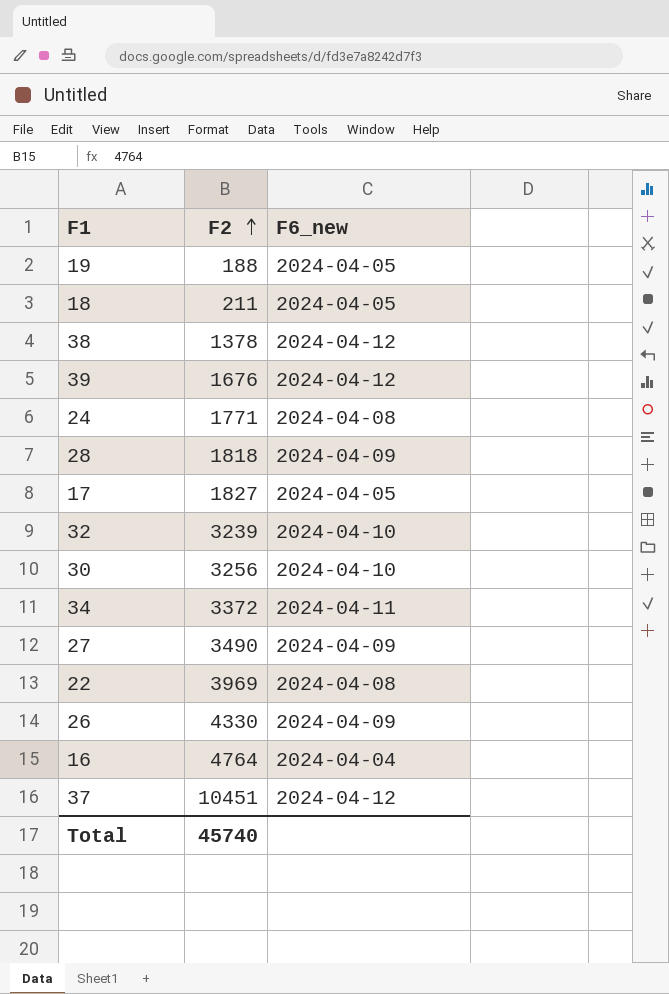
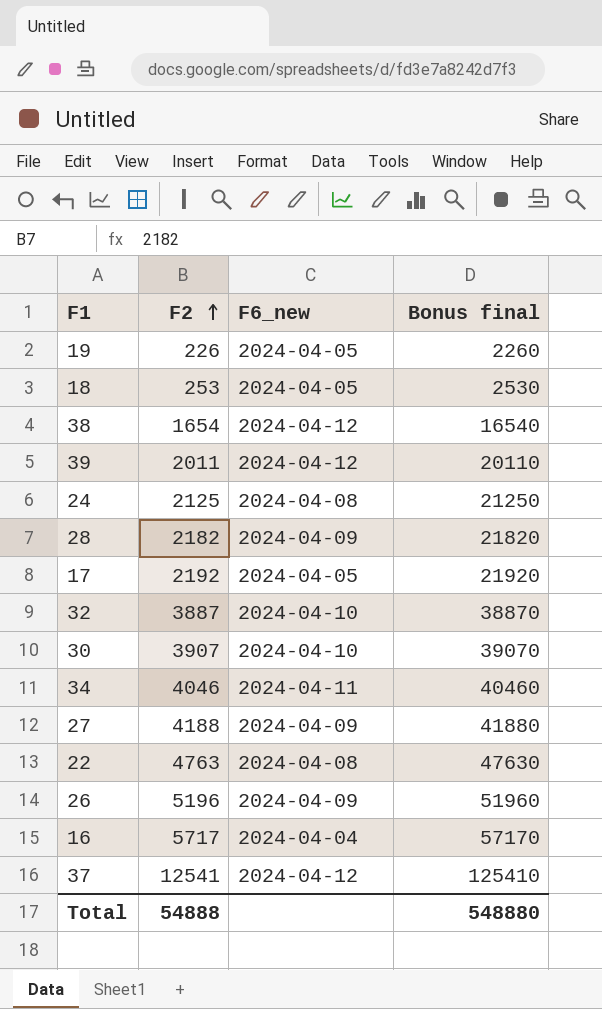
column Bonus final | formula: none -> [F2] * 10
19 | F2: 188 -> 226
18 | F2: 211 -> 253
38 | F2: 1378 -> 1654
39 | F2: 1676 -> 2011
24 | F2: 1771 -> 2125
28 | F2: 1818 -> 2182
17 | F2: 1827 -> 2192
32 | F2: 3239 -> 3887
30 | F2: 3256 -> 3907
34 | F2: 3372 -> 4046
27 | F2: 3490 -> 4188
22 | F2: 3969 -> 4763
26 | F2: 4330 -> 5196
16 | F2: 4764 -> 5717
37 | F2: 10451 -> 12541
Total | F2: 45740 -> 54888

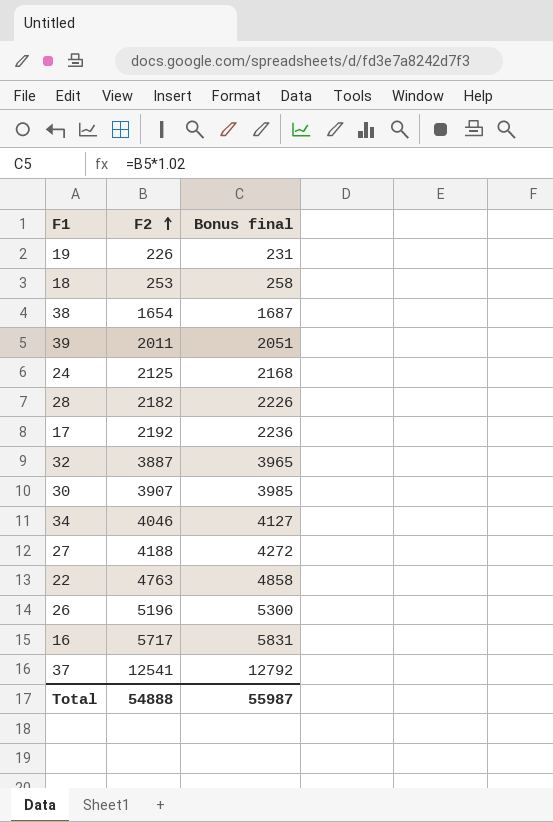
column F6_new | position: 3 -> none
column Bonus final | formula: [F2] * 10 -> [F2] * 1.02
Total | Bonus final: 548880 -> 55987

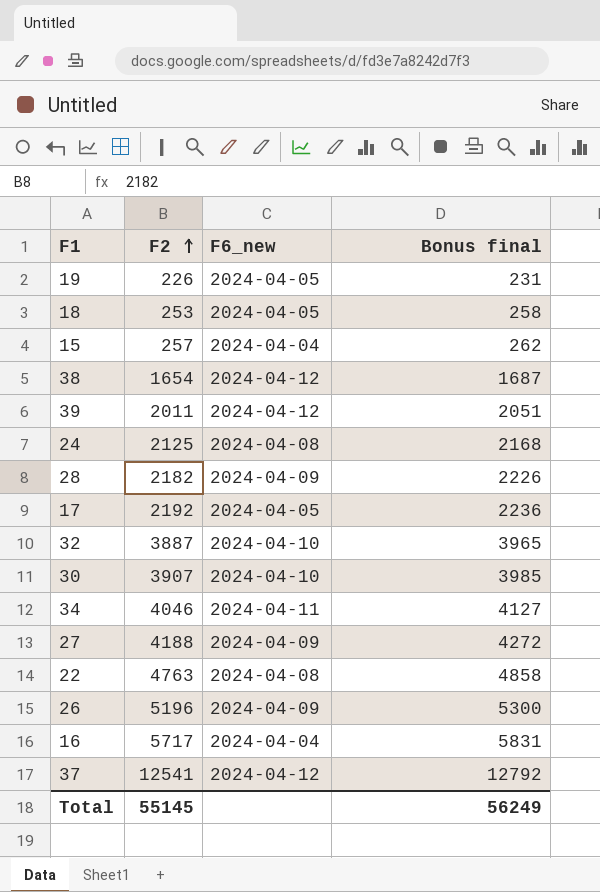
column F6_new | position: none -> 3
row 15: none -> 257 | 2024-04-04 | 262
Total | F2: 54888 -> 55145
Total | Bonus final: 55987 -> 56249

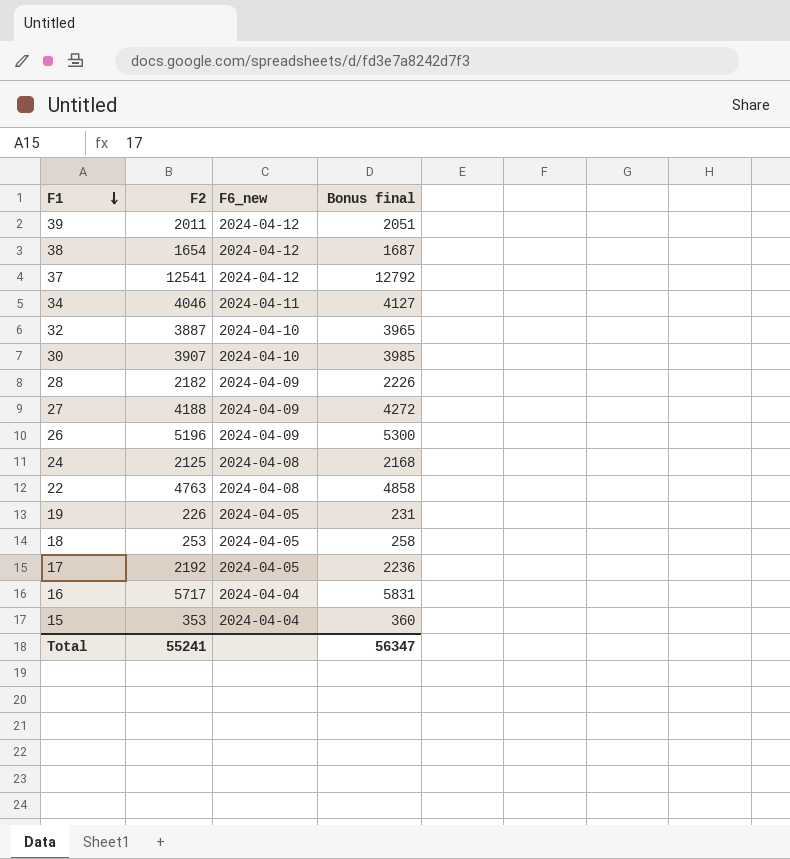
row order: F2 ascending -> F1 descending
15 | F2: 257 -> 353
15 | Bonus final: 262 -> 360
Total | F2: 55145 -> 55241
Total | Bonus final: 56249 -> 56347

